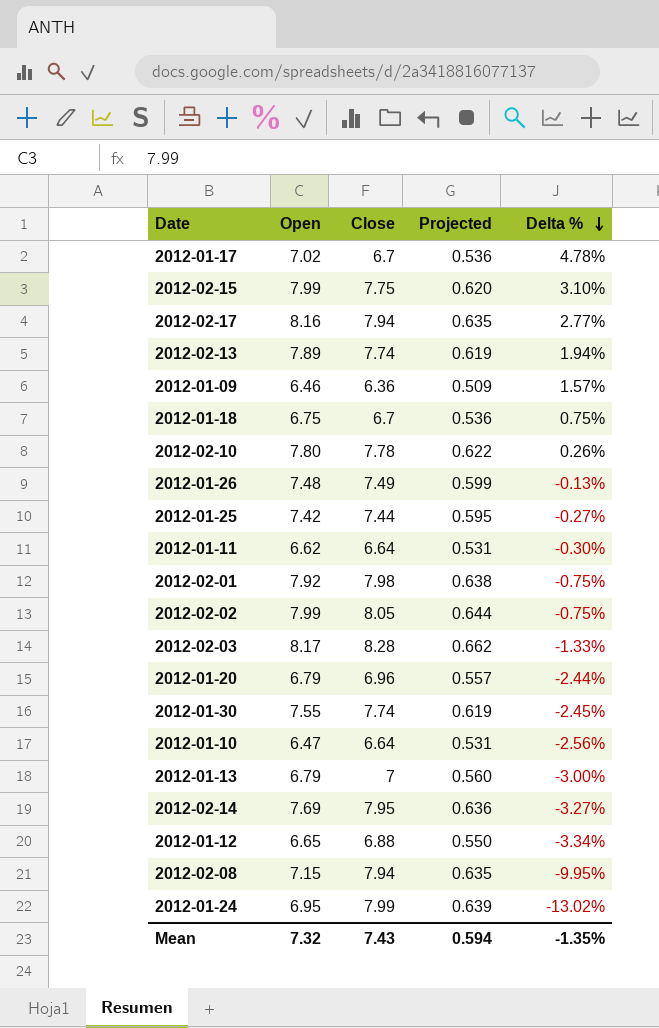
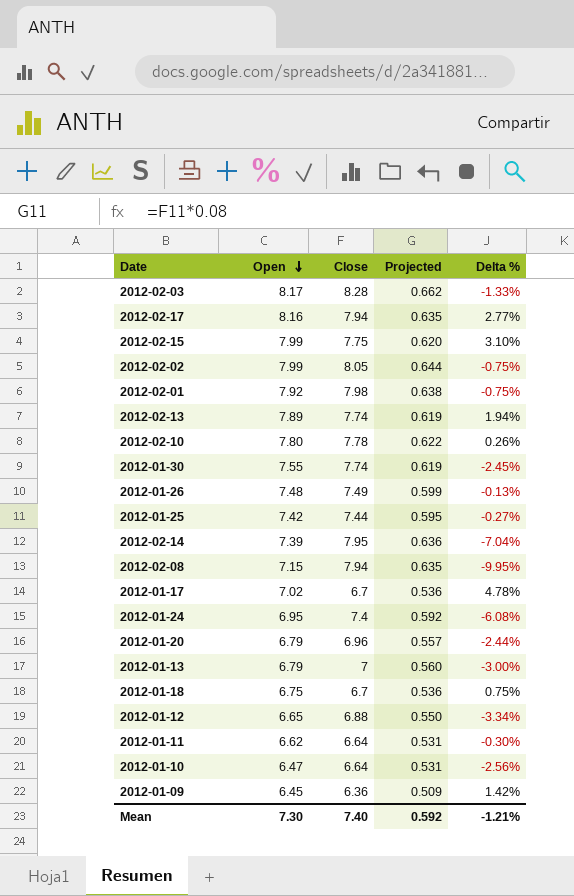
row order: Delta % descending -> Open descending
2012-02-14 | Open: 7.69 -> 7.39
2012-02-14 | Delta %: -3.27% -> -7.04%
2012-01-24 | Close: 7.99 -> 7.4
2012-01-24 | Projected: 0.639 -> 0.592
2012-01-24 | Delta %: -13.02% -> -6.08%
2012-01-09 | Open: 6.46 -> 6.45
2012-01-09 | Delta %: 1.57% -> 1.42%
Mean | Open: 7.32 -> 7.30
Mean | Close: 7.43 -> 7.40
Mean | Projected: 0.594 -> 0.592
Mean | Delta %: -1.35% -> -1.21%

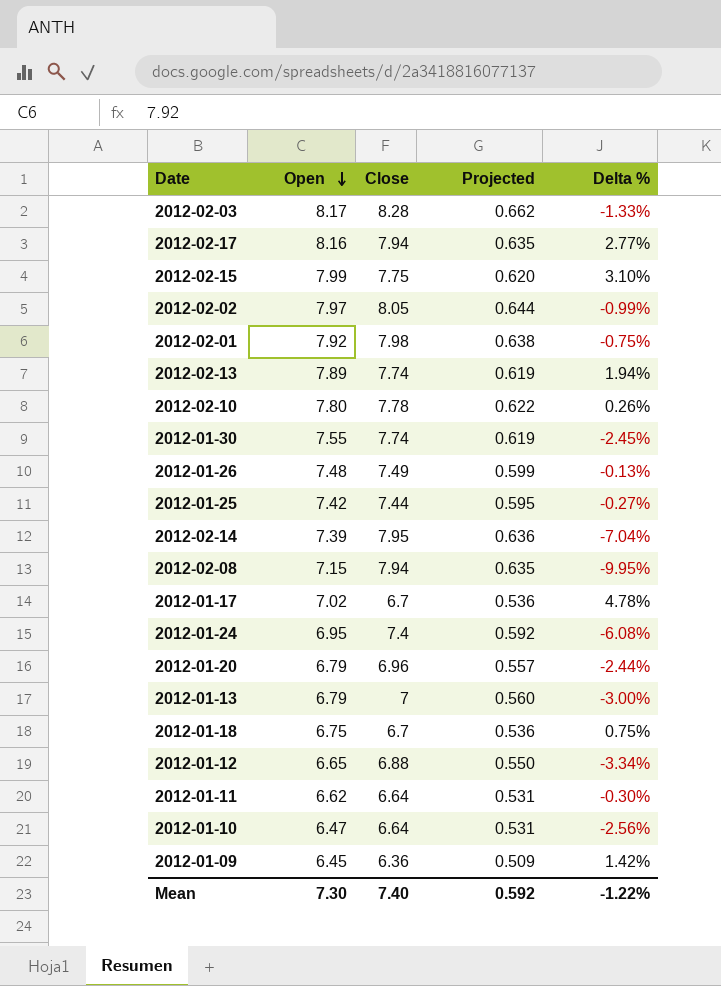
2012-02-02 | Open: 7.99 -> 7.97
2012-02-02 | Delta %: -0.75% -> -0.99%
Mean | Delta %: -1.21% -> -1.22%

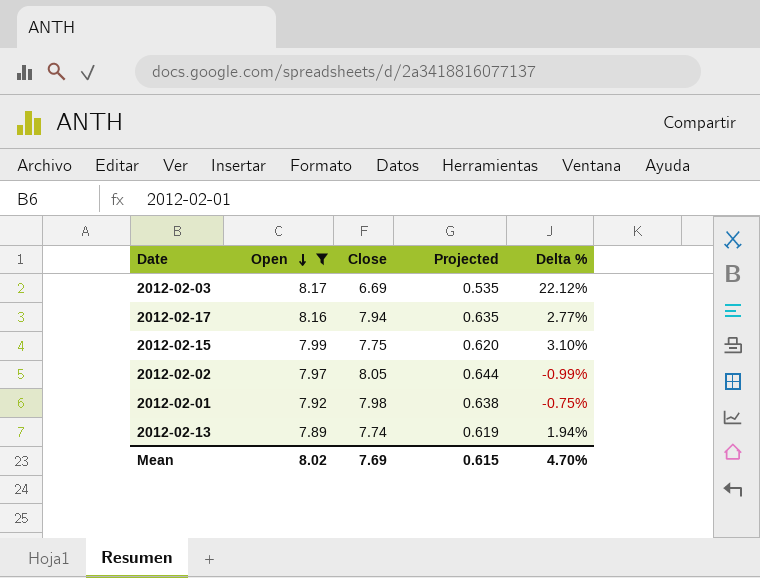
filter: none -> Open >= 7.89
2012-02-03 | Close: 8.28 -> 6.69
2012-02-03 | Projected: 0.662 -> 0.535
2012-02-03 | Delta %: -1.33% -> 22.12%
Mean | Open: 7.30 -> 8.02
Mean | Close: 7.40 -> 7.69
Mean | Projected: 0.592 -> 0.615
Mean | Delta %: -1.22% -> 4.70%

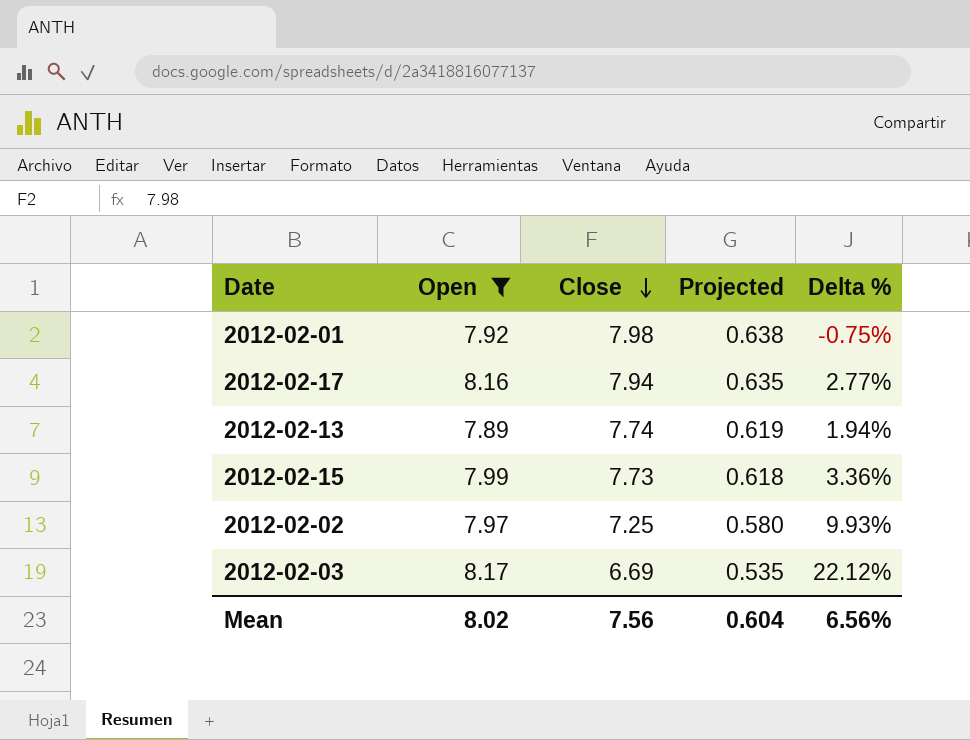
row order: Open descending -> Close descending
2012-02-15 | Close: 7.75 -> 7.73
2012-02-15 | Projected: 0.620 -> 0.618
2012-02-15 | Delta %: 3.10% -> 3.36%
2012-02-02 | Close: 8.05 -> 7.25
2012-02-02 | Projected: 0.644 -> 0.580
2012-02-02 | Delta %: -0.99% -> 9.93%
Mean | Close: 7.69 -> 7.56
Mean | Projected: 0.615 -> 0.604
Mean | Delta %: 4.70% -> 6.56%

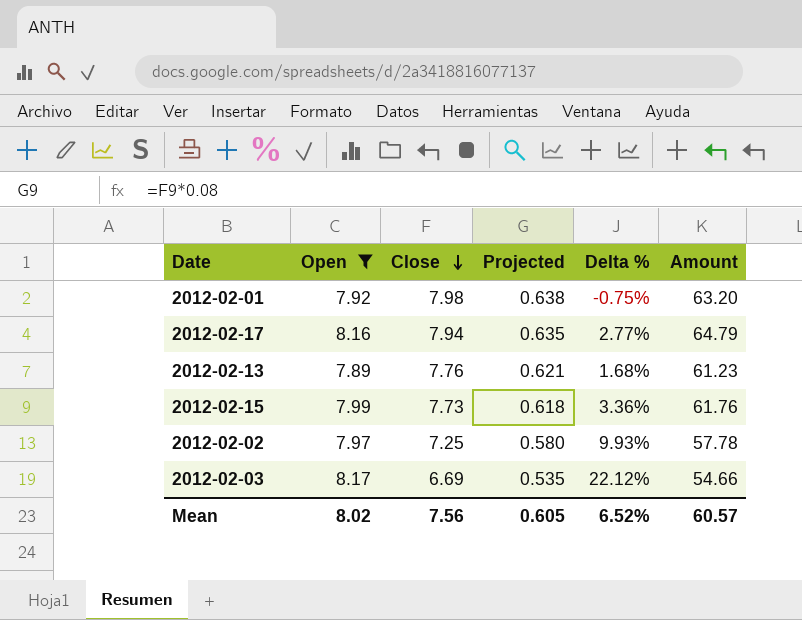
column Amount | formula: none -> [Open] * [Close]
2012-02-13 | Close: 7.74 -> 7.76
2012-02-13 | Projected: 0.619 -> 0.621
2012-02-13 | Delta %: 1.94% -> 1.68%
Mean | Projected: 0.604 -> 0.605
Mean | Delta %: 6.56% -> 6.52%

